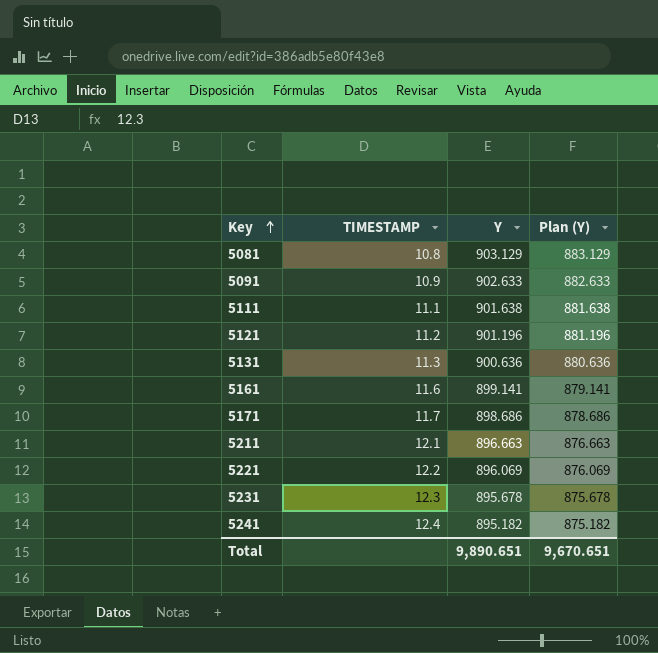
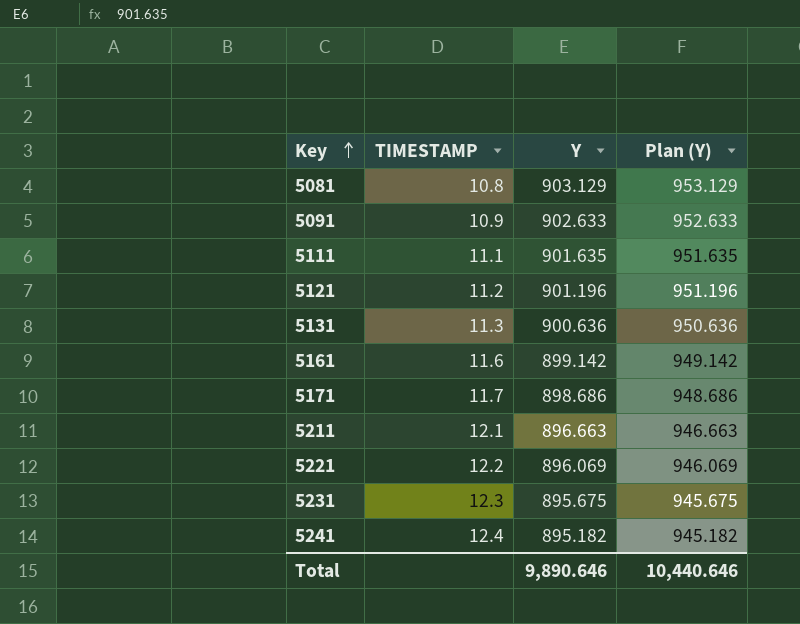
column Plan (Y) | formula: [Y] - 20 -> [Y] + 50
5111 | Y: 901.638 -> 901.635
5161 | Y: 899.141 -> 899.142
5231 | Y: 895.678 -> 895.675
Total | Y: 9,890.651 -> 9,890.646
Total | Plan (Y): 9,670.651 -> 10,440.646

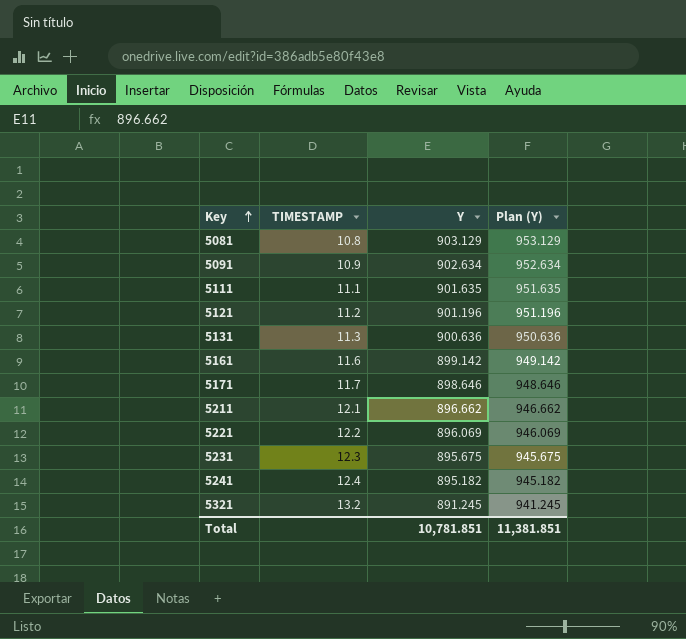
5091 | Y: 902.633 -> 902.634
5091 | Plan (Y): 952.633 -> 952.634
5171 | Y: 898.686 -> 898.646
5171 | Plan (Y): 948.686 -> 948.646
5211 | Y: 896.663 -> 896.662
5211 | Plan (Y): 946.663 -> 946.662
row 5321: none -> 13.2 | 891.245 | 941.245
Total | Y: 9,890.646 -> 10,781.851
Total | Plan (Y): 10,440.646 -> 11,381.851

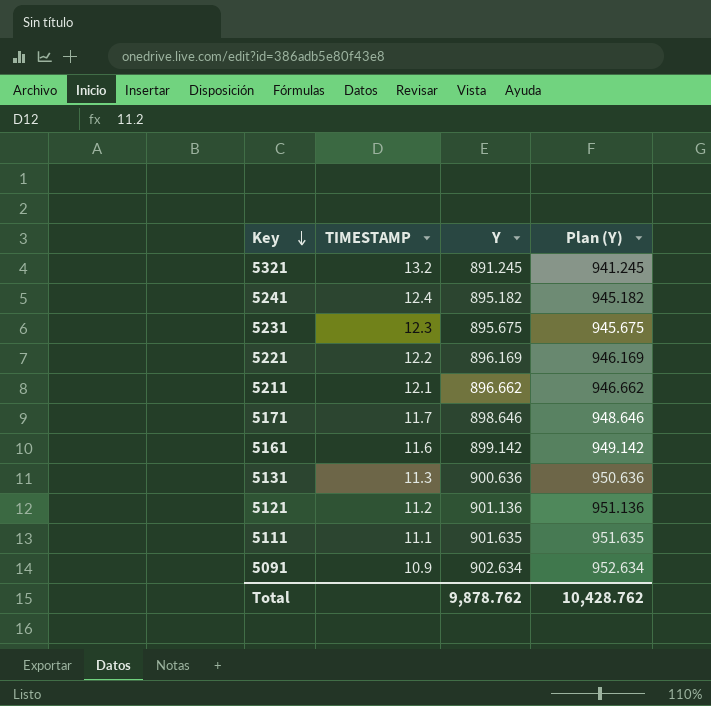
row order: Key ascending -> Key descending
row 5081: 10.8 | 903.129 | 953.129 -> none
5221 | Y: 896.069 -> 896.169
5221 | Plan (Y): 946.069 -> 946.169
5121 | Y: 901.196 -> 901.136
5121 | Plan (Y): 951.196 -> 951.136
Total | Y: 10,781.851 -> 9,878.762
Total | Plan (Y): 11,381.851 -> 10,428.762

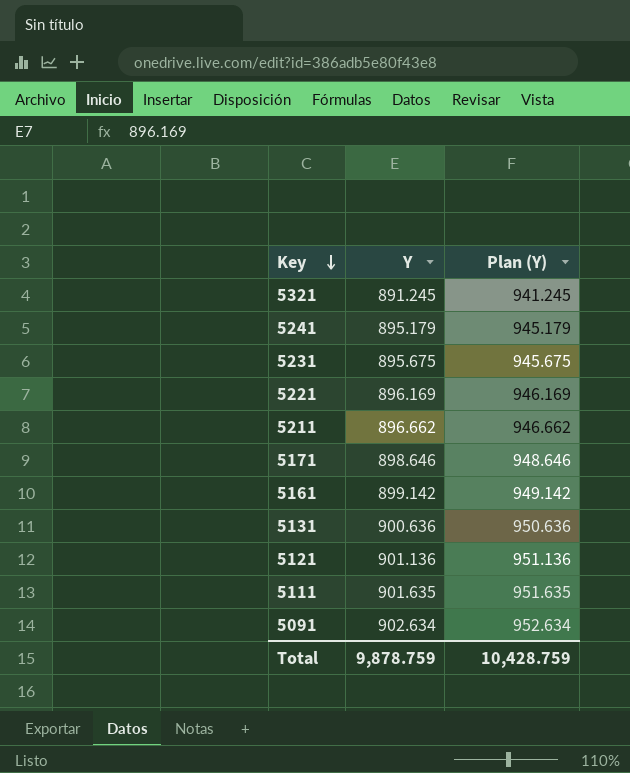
column TIMESTAMP | position: 2 -> none
5241 | Y: 895.182 -> 895.179
5241 | Plan (Y): 945.182 -> 945.179
Total | Y: 9,878.762 -> 9,878.759
Total | Plan (Y): 10,428.762 -> 10,428.759

